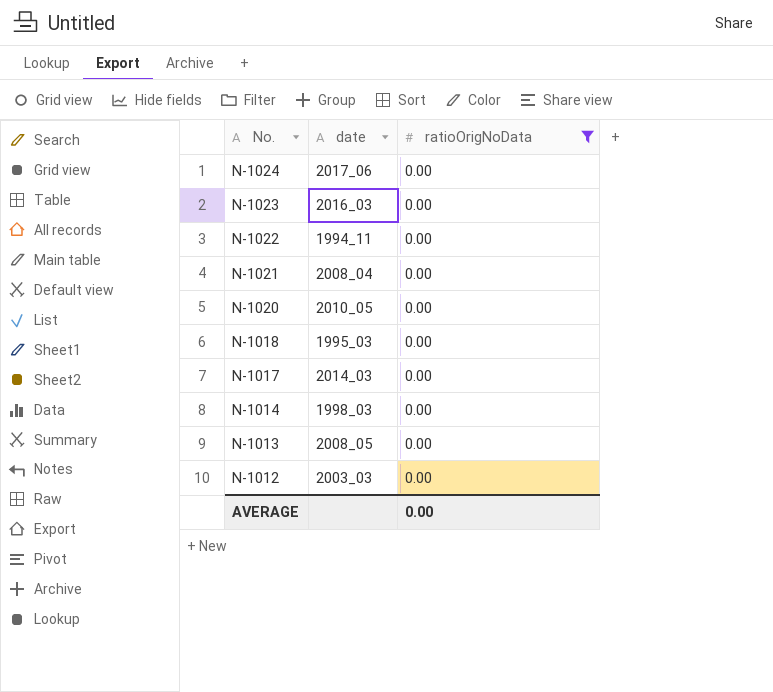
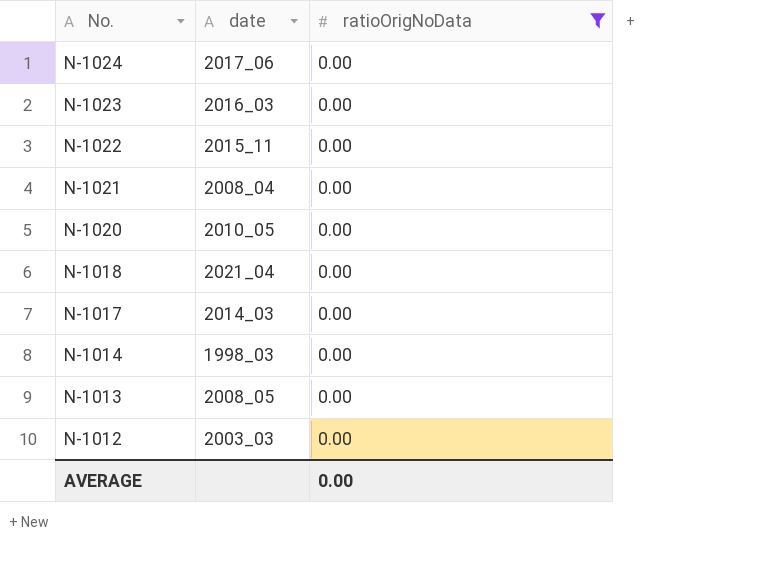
N-1022 | date: 1994_11 -> 2015_11
N-1018 | date: 1995_03 -> 2021_04

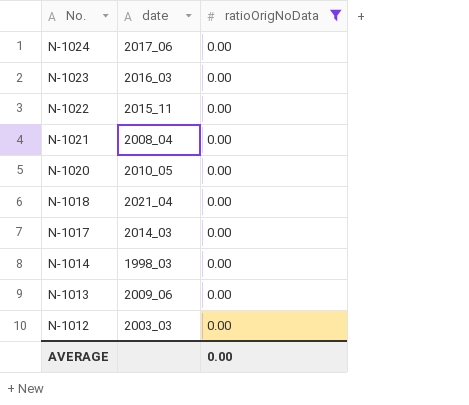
N-1013 | date: 2008_05 -> 2009_06

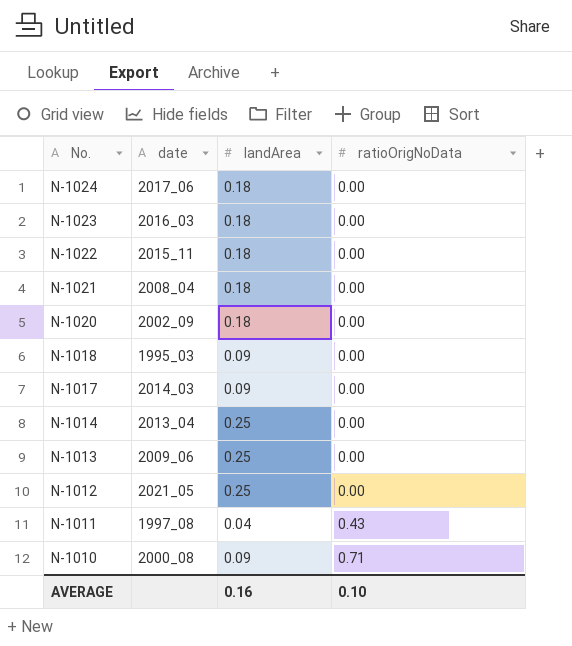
filter: ratioOrigNoData = 0.00 -> none
column landArea | position: none -> 3
N-1020 | date: 2010_05 -> 2002_09
N-1018 | date: 2021_04 -> 1995_03
N-1014 | date: 1998_03 -> 2013_04
N-1012 | date: 2003_03 -> 2021_05
AVERAGE | ratioOrigNoData: 0.00 -> 0.10

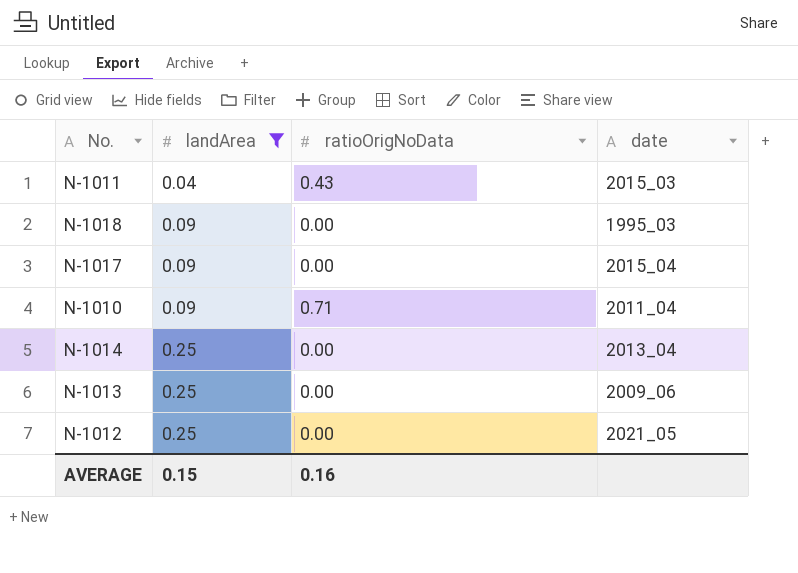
filter: none -> landArea != 0.18
row order: No. descending -> landArea ascending
column date | position: 2 -> 4
N-1011 | date: 1997_08 -> 2015_03
N-1017 | date: 2014_03 -> 2015_04
N-1010 | date: 2000_08 -> 2011_04
AVERAGE | landArea: 0.16 -> 0.15
AVERAGE | ratioOrigNoData: 0.10 -> 0.16

